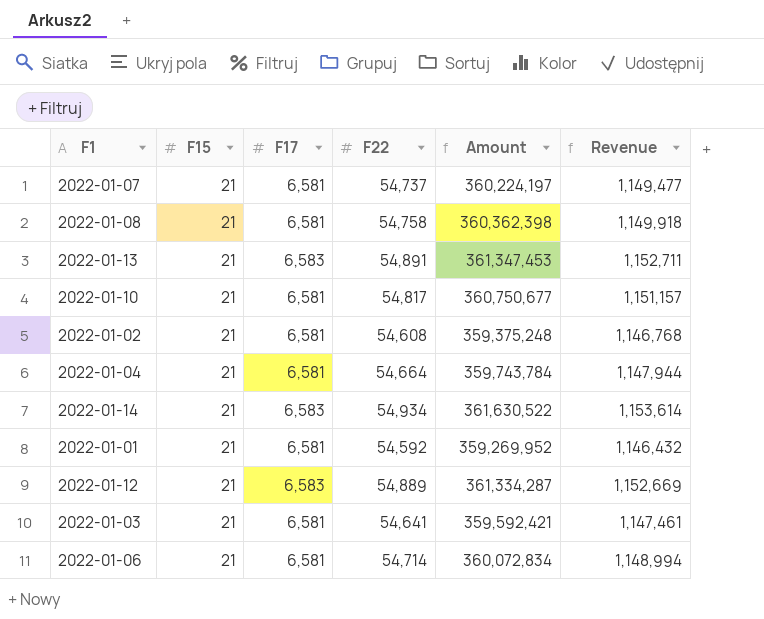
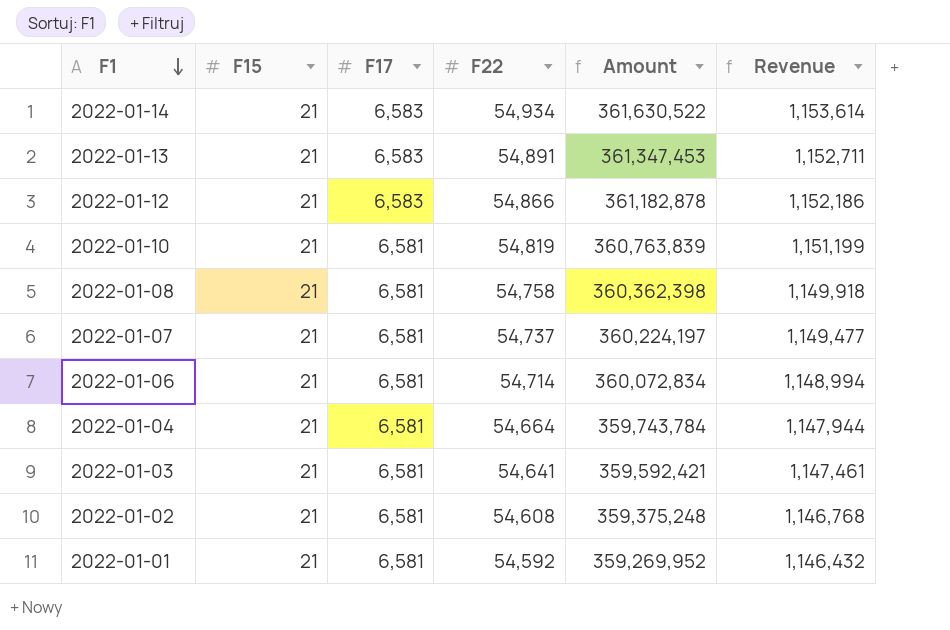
row order: none -> F1 descending
2022-01-12 | F22: 54,889 -> 54,866
2022-01-12 | Amount: 361,334,287 -> 361,182,878
2022-01-12 | Revenue: 1,152,669 -> 1,152,186
2022-01-10 | F22: 54,817 -> 54,819
2022-01-10 | Amount: 360,750,677 -> 360,763,839
2022-01-10 | Revenue: 1,151,157 -> 1,151,199

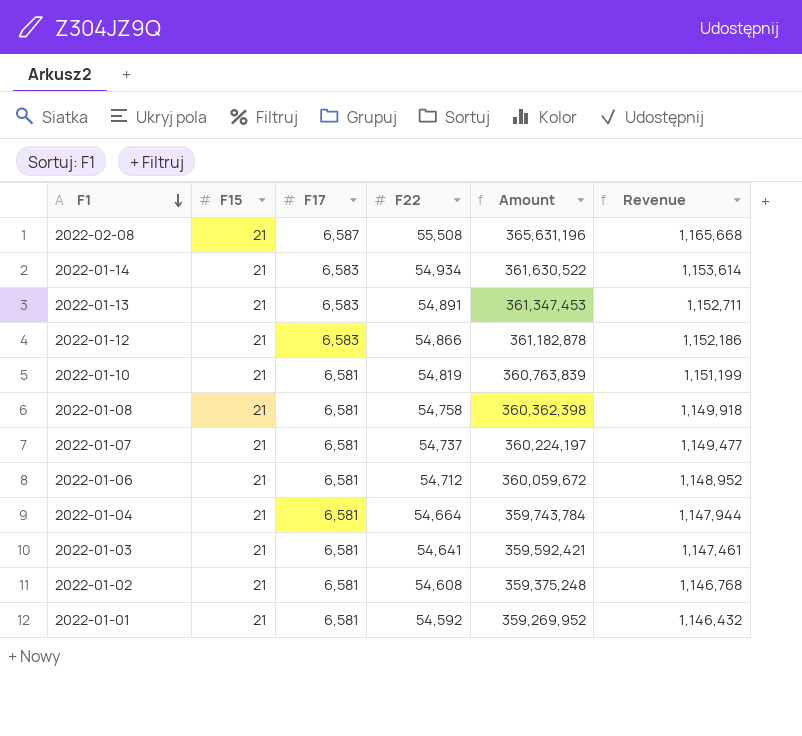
row 2022-02-08: none -> 21 | 6,587 | 55,508 | 365,631,196 | 1,165,668
2022-01-06 | F22: 54,714 -> 54,712
2022-01-06 | Amount: 360,072,834 -> 360,059,672
2022-01-06 | Revenue: 1,148,994 -> 1,148,952

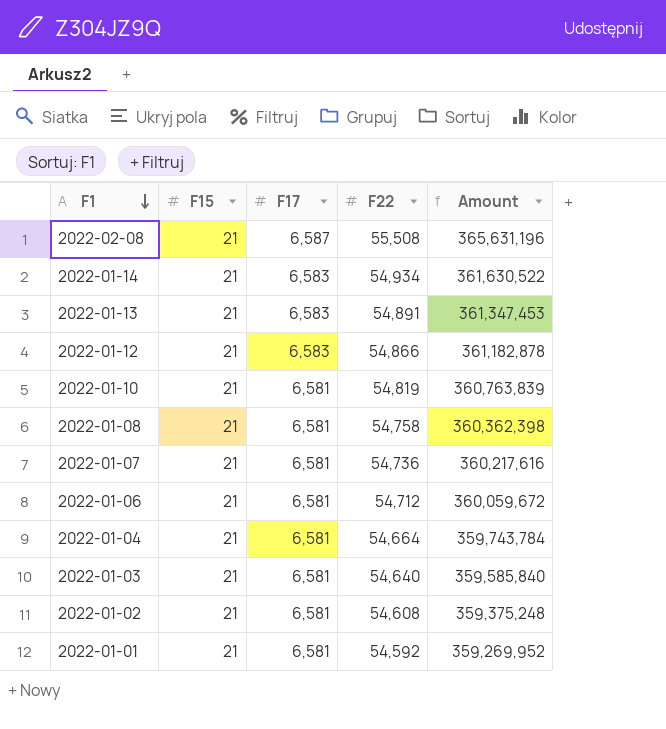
column Revenue | formula: [F15] * [F22] -> none
2022-01-07 | F22: 54,737 -> 54,736
2022-01-07 | Amount: 360,224,197 -> 360,217,616
2022-01-03 | F22: 54,641 -> 54,640
2022-01-03 | Amount: 359,592,421 -> 359,585,840

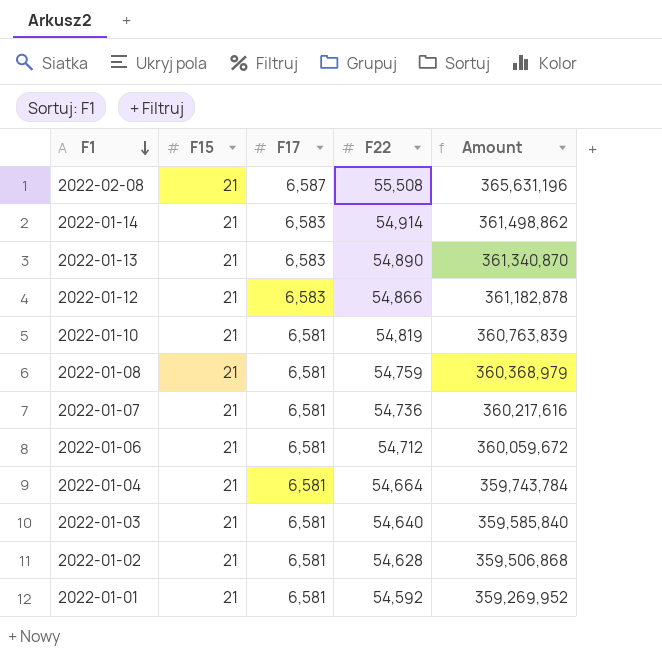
2022-01-14 | F22: 54,934 -> 54,914
2022-01-14 | Amount: 361,630,522 -> 361,498,862
2022-01-13 | F22: 54,891 -> 54,890
2022-01-13 | Amount: 361,347,453 -> 361,340,870
2022-01-08 | F22: 54,758 -> 54,759
2022-01-08 | Amount: 360,362,398 -> 360,368,979
2022-01-02 | F22: 54,608 -> 54,628
2022-01-02 | Amount: 359,375,248 -> 359,506,868

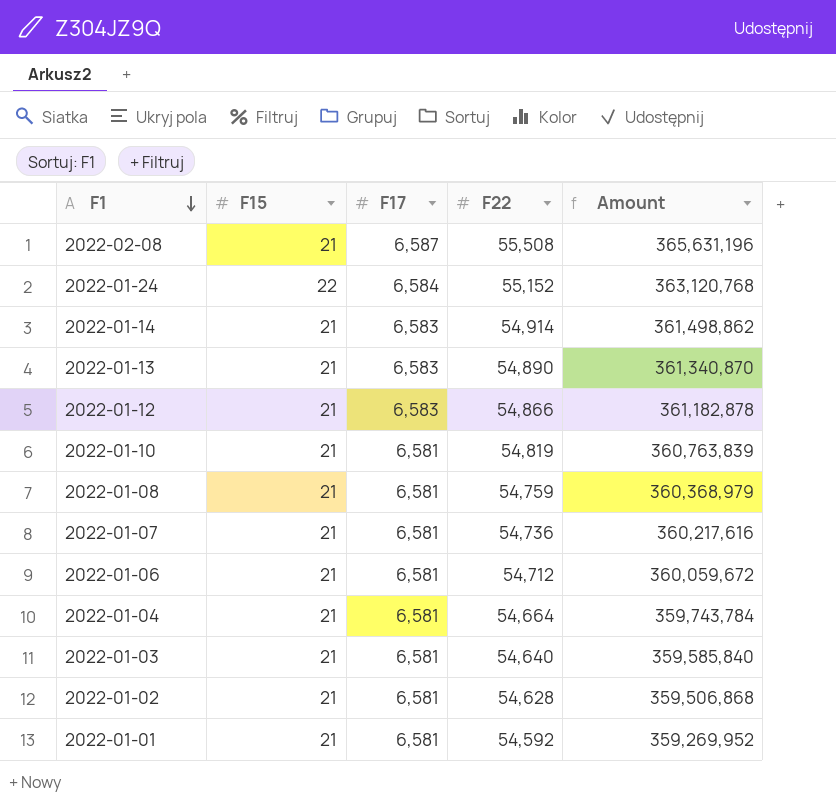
row 2022-01-24: none -> 22 | 6,584 | 55,152 | 363,120,768

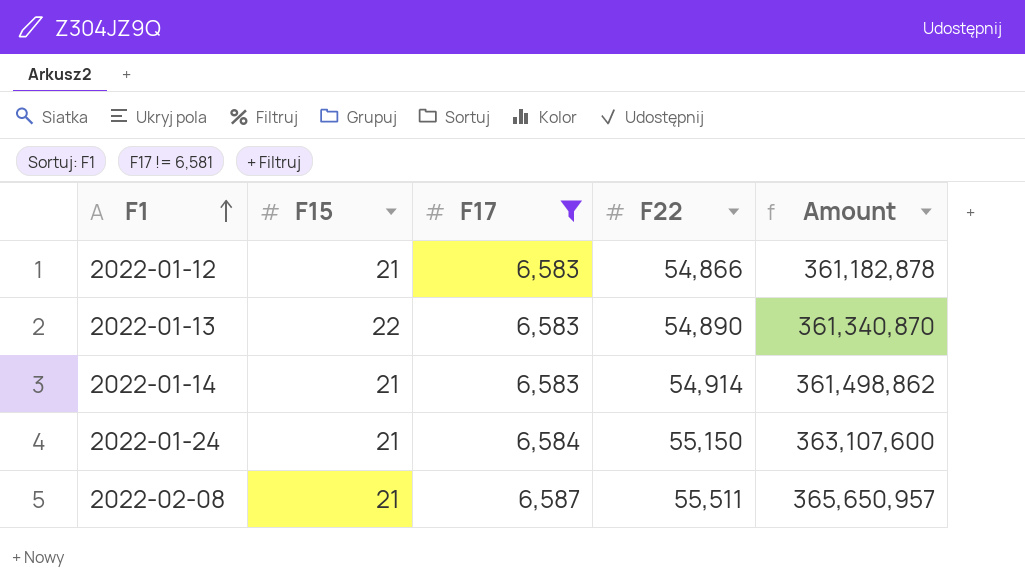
filter: none -> F17 != 6,581
row order: F1 descending -> F1 ascending
2022-01-13 | F15: 21 -> 22
2022-01-24 | F15: 22 -> 21
2022-01-24 | F22: 55,152 -> 55,150
2022-01-24 | Amount: 363,120,768 -> 363,107,600
2022-02-08 | F22: 55,508 -> 55,511
2022-02-08 | Amount: 365,631,196 -> 365,650,957

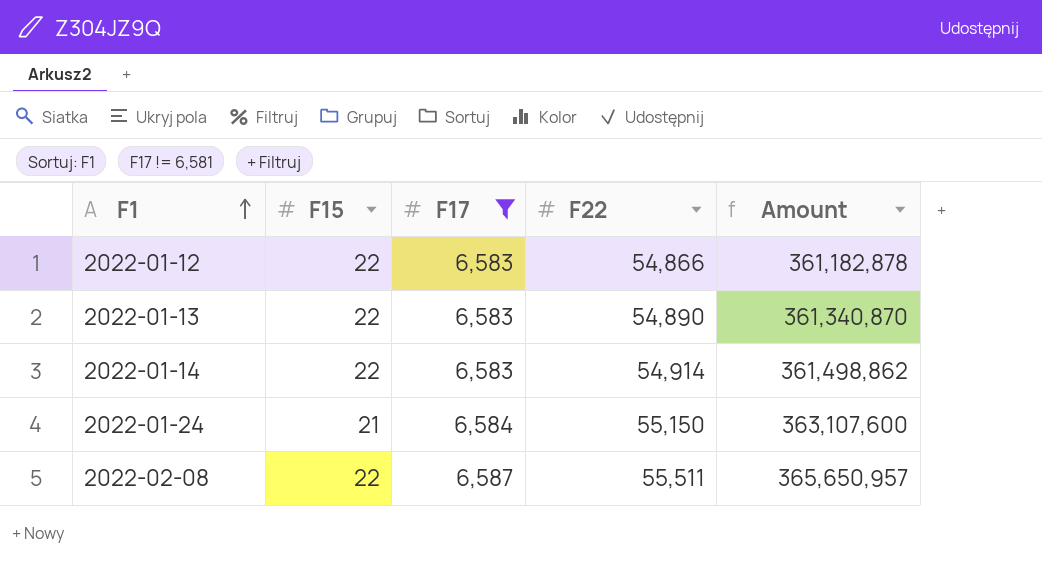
2022-01-12 | F15: 21 -> 22
2022-01-14 | F15: 21 -> 22
2022-02-08 | F15: 21 -> 22

